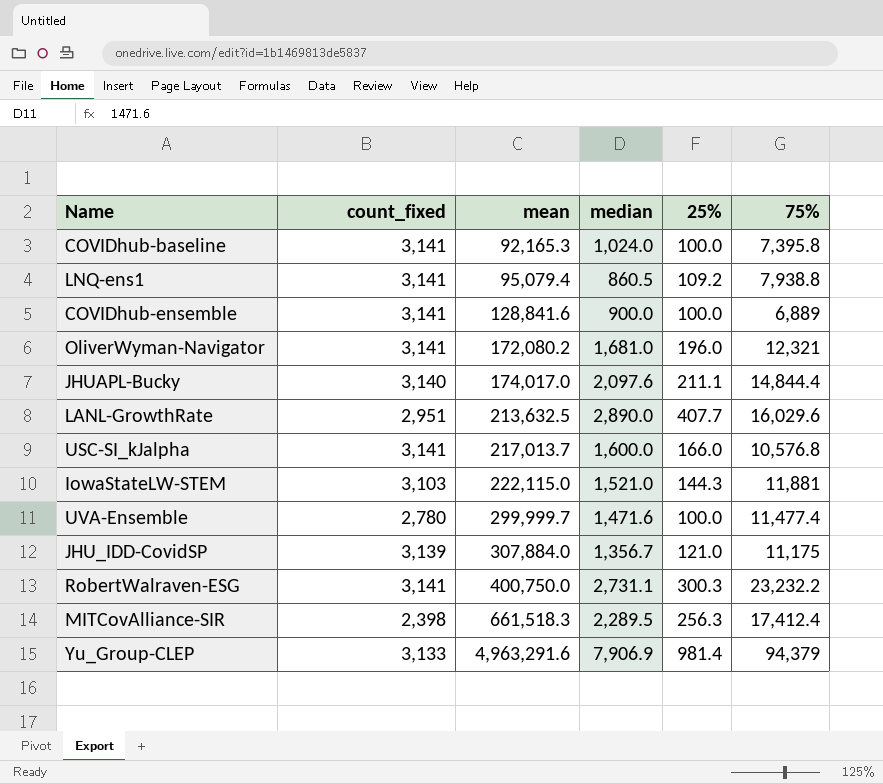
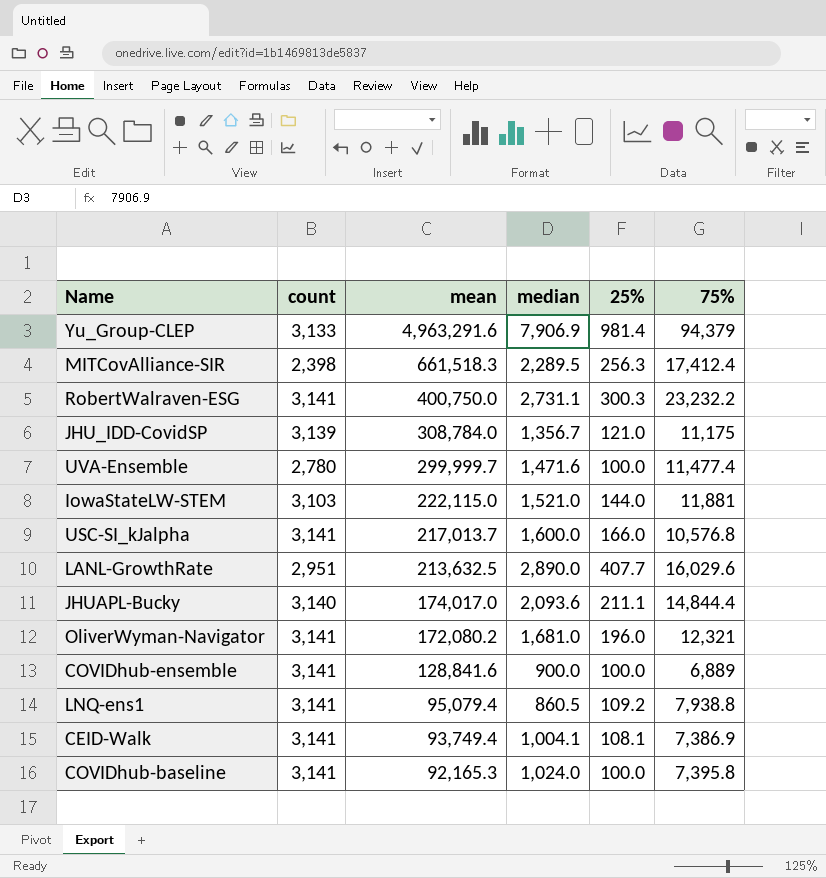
row order: mean ascending -> mean descending
column name: count_fixed -> count
JHU_IDD-CovidSP | mean: 307,884.0 -> 308,784.0
IowaStateLW-STEM | 25%: 144.3 -> 144.0
JHUAPL-Bucky | median: 2,097.6 -> 2,093.6
row CEID-Walk: none -> 3,141 | 93,749.4 | 1,004.1 | 108.1 | 7,386.9

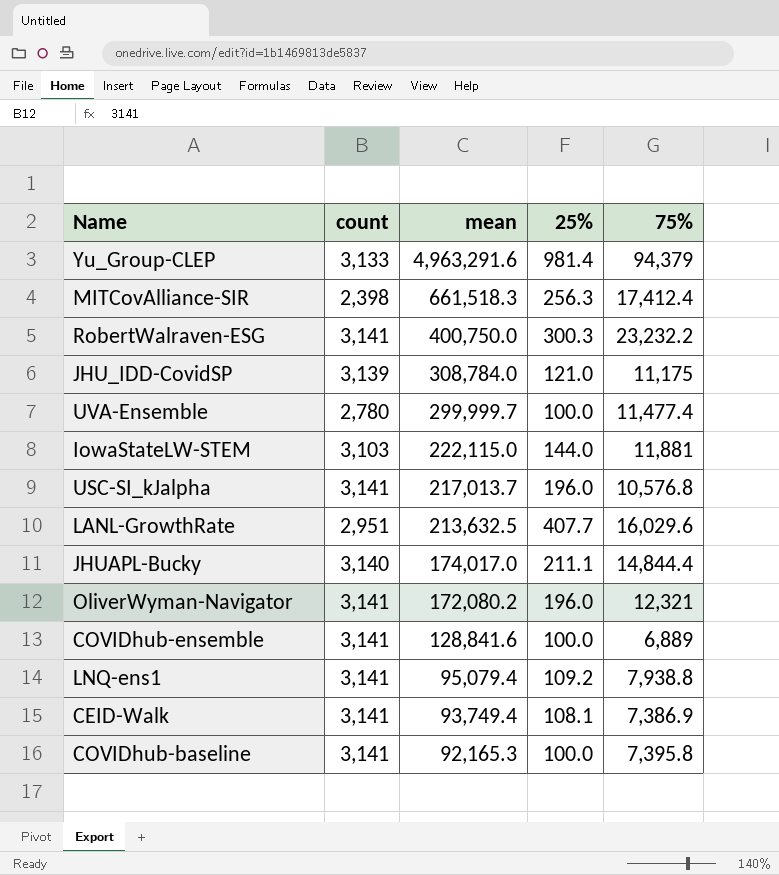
column median | position: 4 -> none
USC-SI_kJalpha | 25%: 166.0 -> 196.0

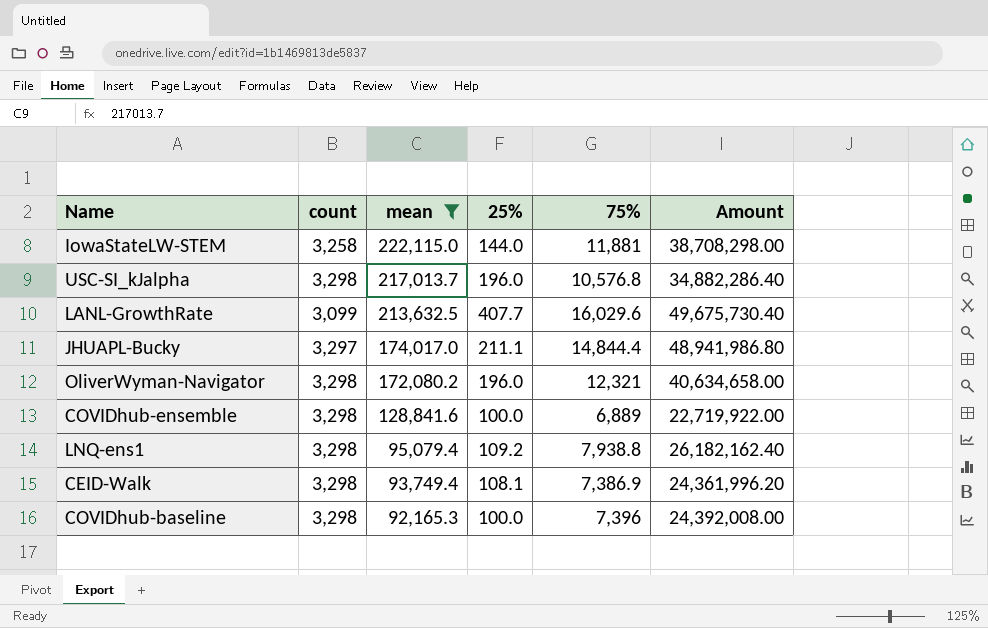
filter: none -> mean <= 222,115.0
column Amount | formula: none -> [count] * [75%]
IowaStateLW-STEM | count: 3,103 -> 3,258
USC-SI_kJalpha | count: 3,141 -> 3,298
LANL-GrowthRate | count: 2,951 -> 3,099
JHUAPL-Bucky | count: 3,140 -> 3,297
OliverWyman-Navigator | count: 3,141 -> 3,298
COVIDhub-ensemble | count: 3,141 -> 3,298
LNQ-ens1 | count: 3,141 -> 3,298
CEID-Walk | count: 3,141 -> 3,298
COVIDhub-baseline | count: 3,141 -> 3,298
COVIDhub-baseline | 75%: 7,395.8 -> 7,396

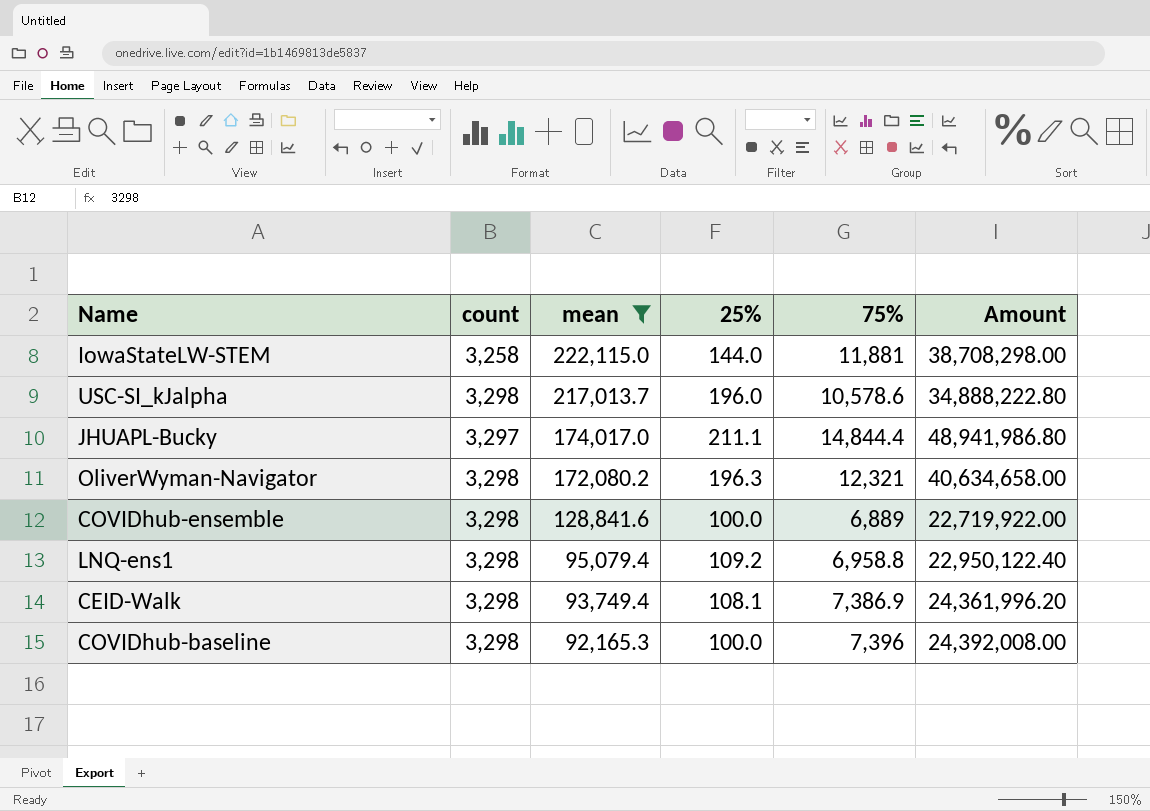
row LANL-GrowthRate: 3,099 | 213,632.5 | 407.7 | 16,029.6 | 49,675,730.40 -> none
USC-SI_kJalpha | 75%: 10,576.8 -> 10,578.6
USC-SI_kJalpha | Amount: 34,882,286.40 -> 34,888,222.80
OliverWyman-Navigator | 25%: 196.0 -> 196.3
LNQ-ens1 | 75%: 7,938.8 -> 6,958.8
LNQ-ens1 | Amount: 26,182,162.40 -> 22,950,122.40

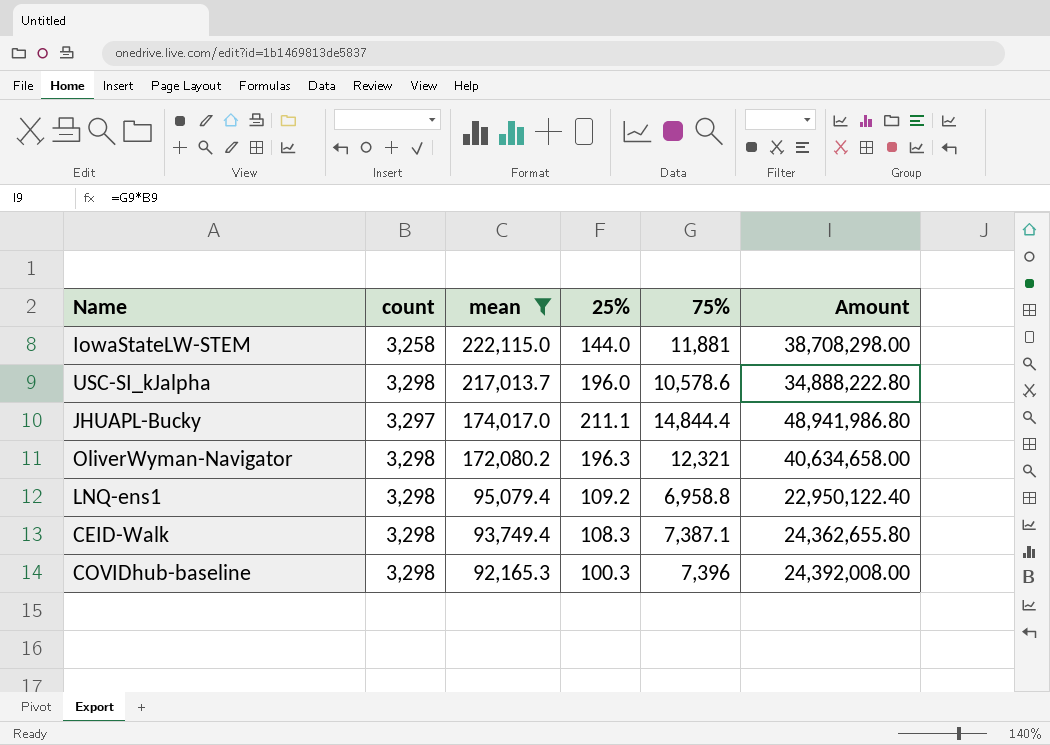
row COVIDhub-ensemble: 3,298 | 128,841.6 | 100.0 | 6,889 | 22,719,922.00 -> none
CEID-Walk | 25%: 108.1 -> 108.3
CEID-Walk | 75%: 7,386.9 -> 7,387.1
CEID-Walk | Amount: 24,361,996.20 -> 24,362,655.80
COVIDhub-baseline | 25%: 100.0 -> 100.3

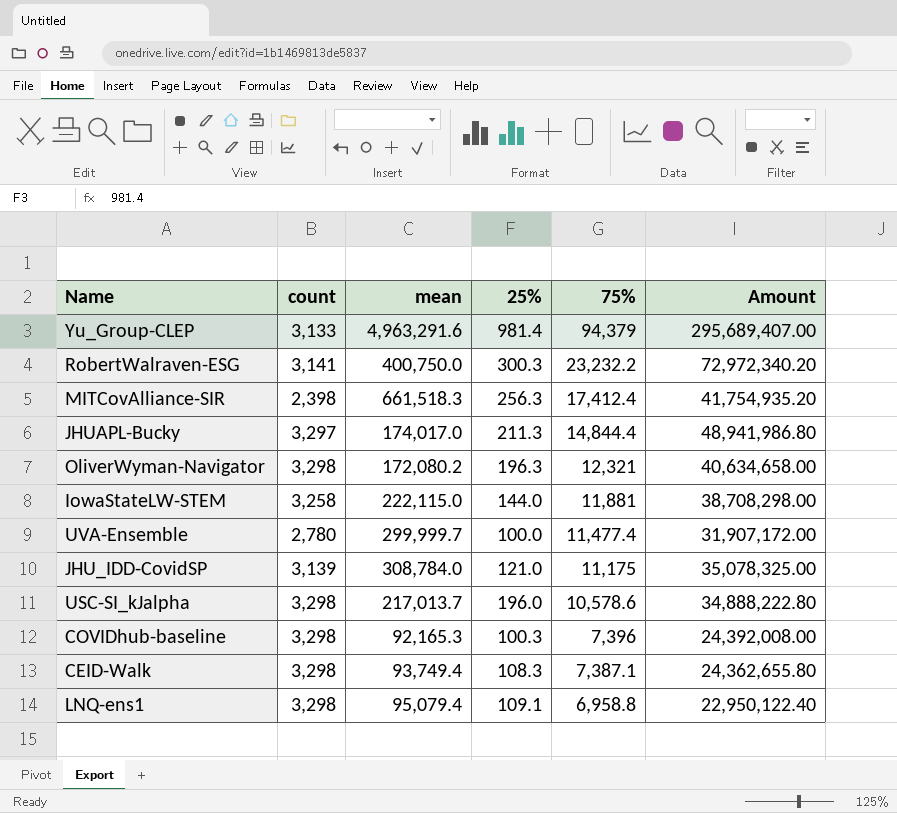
filter: mean <= 222,115.0 -> none
row order: mean descending -> 75% descending
JHUAPL-Bucky | 25%: 211.1 -> 211.3
LNQ-ens1 | 25%: 109.2 -> 109.1

